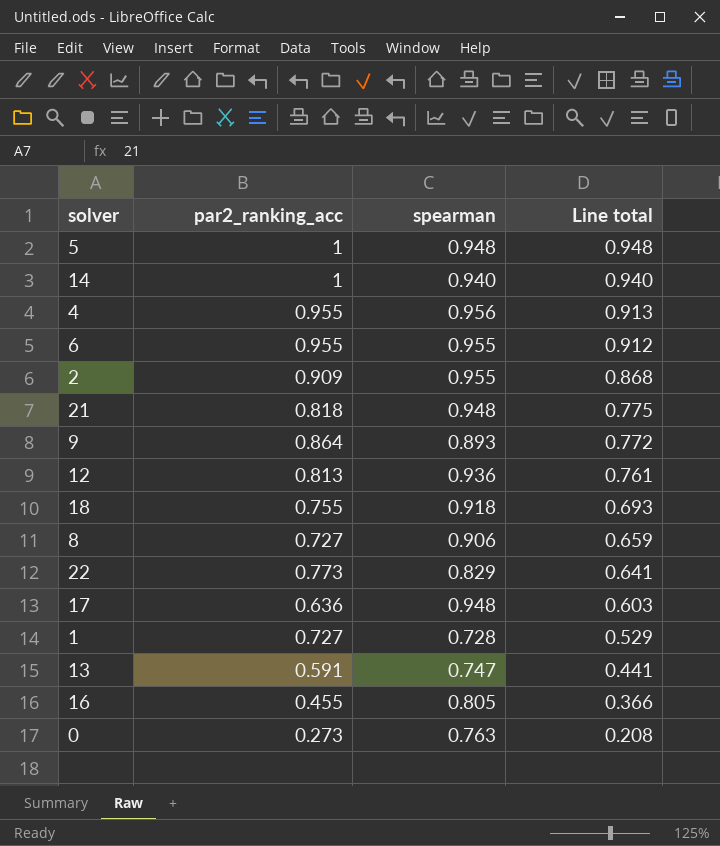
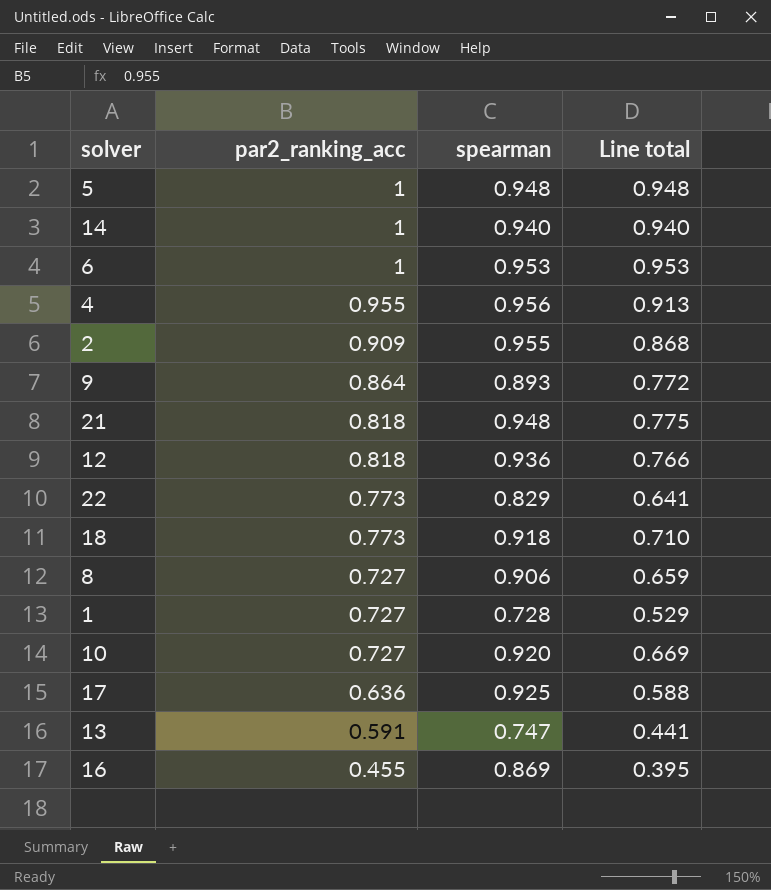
row order: Line total descending -> par2_ranking_acc descending
row 0: 0.273 | 0.763 | 0.208 -> none
6 | par2_ranking_acc: 0.955 -> 1
6 | spearman: 0.955 -> 0.953
6 | Line total: 0.912 -> 0.953
12 | par2_ranking_acc: 0.813 -> 0.818
12 | Line total: 0.761 -> 0.766
18 | par2_ranking_acc: 0.755 -> 0.773
18 | Line total: 0.693 -> 0.710
row 10: none -> 0.727 | 0.920 | 0.669
17 | spearman: 0.948 -> 0.925
17 | Line total: 0.603 -> 0.588
16 | spearman: 0.805 -> 0.869
16 | Line total: 0.366 -> 0.395

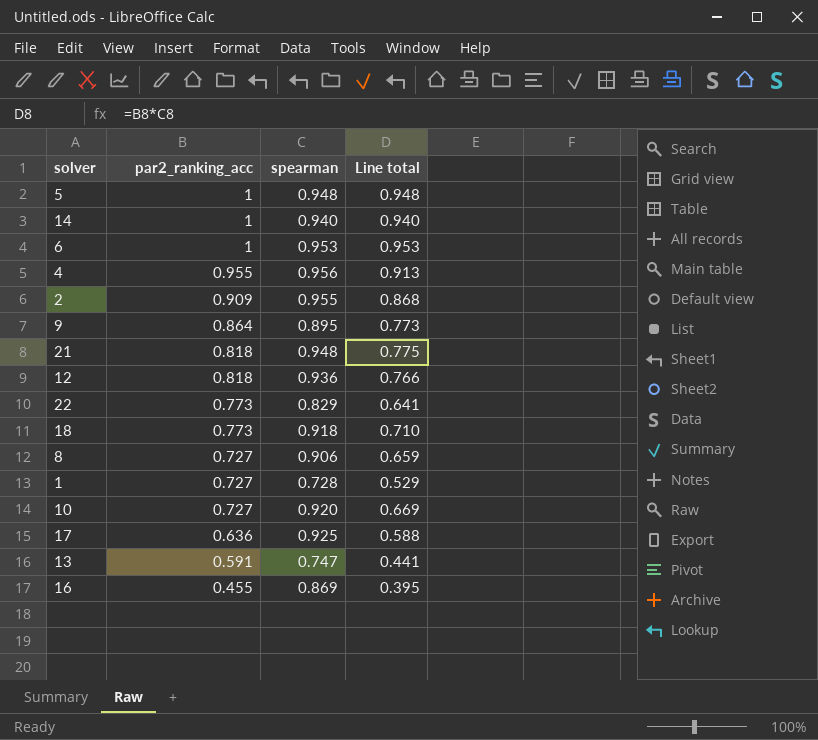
9 | spearman: 0.893 -> 0.895
9 | Line total: 0.772 -> 0.773

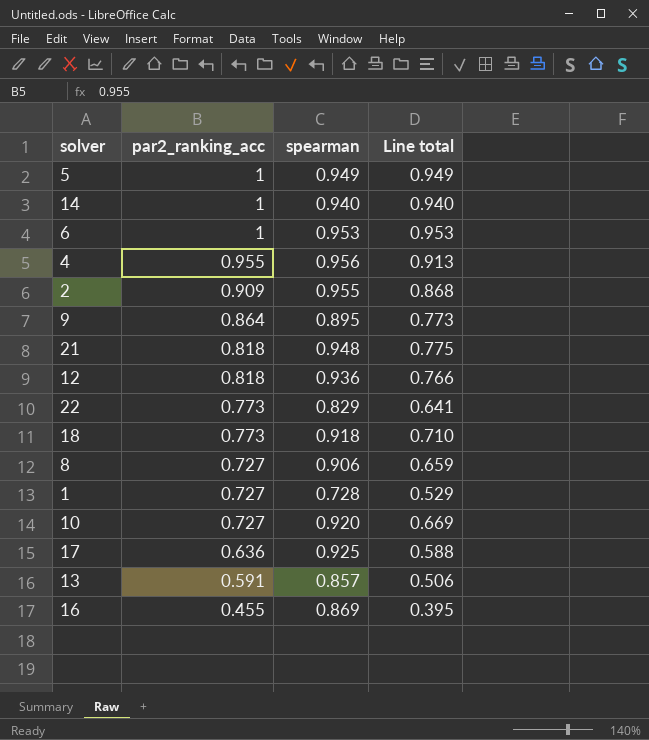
5 | spearman: 0.948 -> 0.949
5 | Line total: 0.948 -> 0.949
13 | spearman: 0.747 -> 0.857
13 | Line total: 0.441 -> 0.506

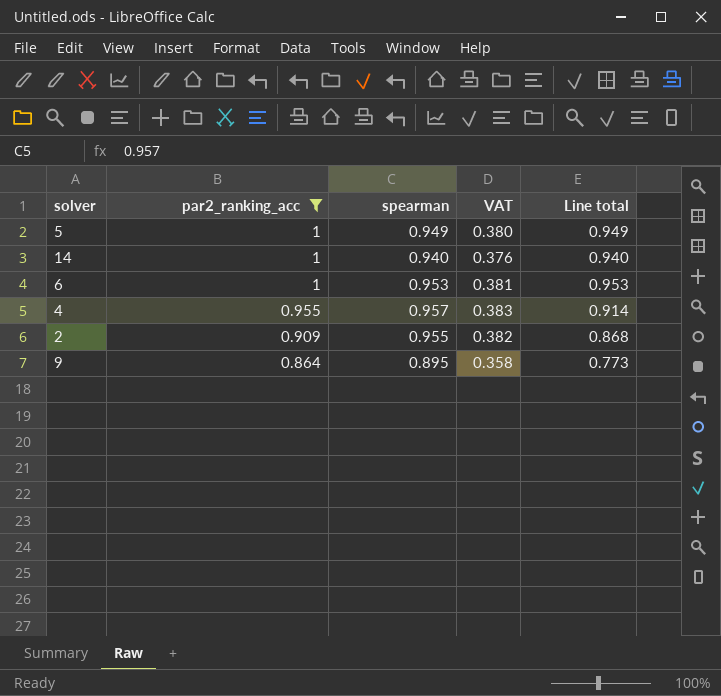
filter: none -> par2_ranking_acc >= 0.864
column VAT | formula: none -> [spearman] * 0.4
4 | spearman: 0.956 -> 0.957
4 | Line total: 0.913 -> 0.914

